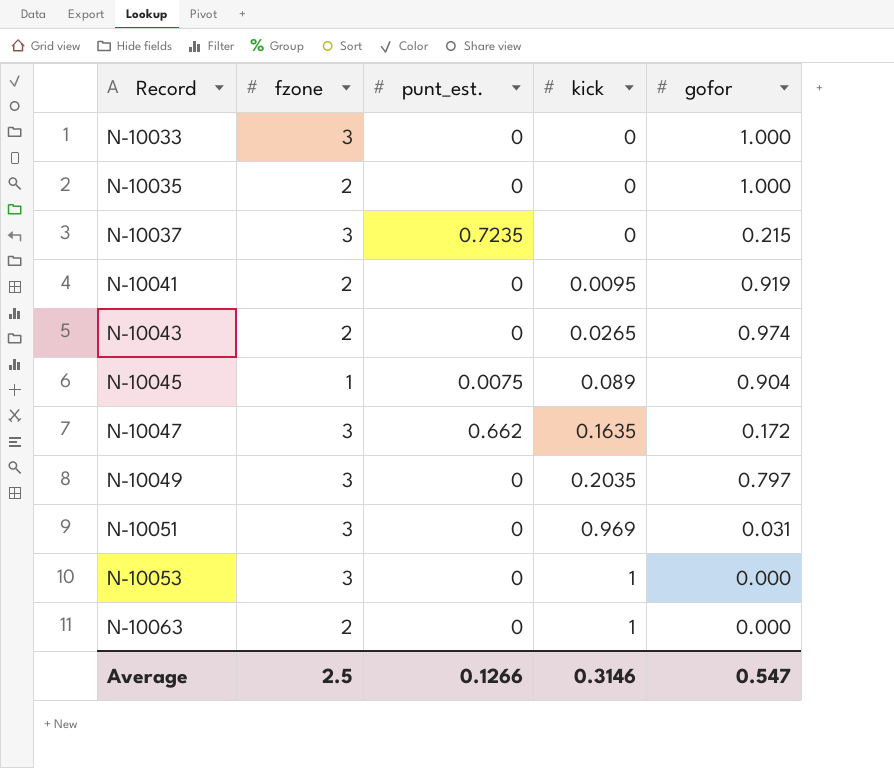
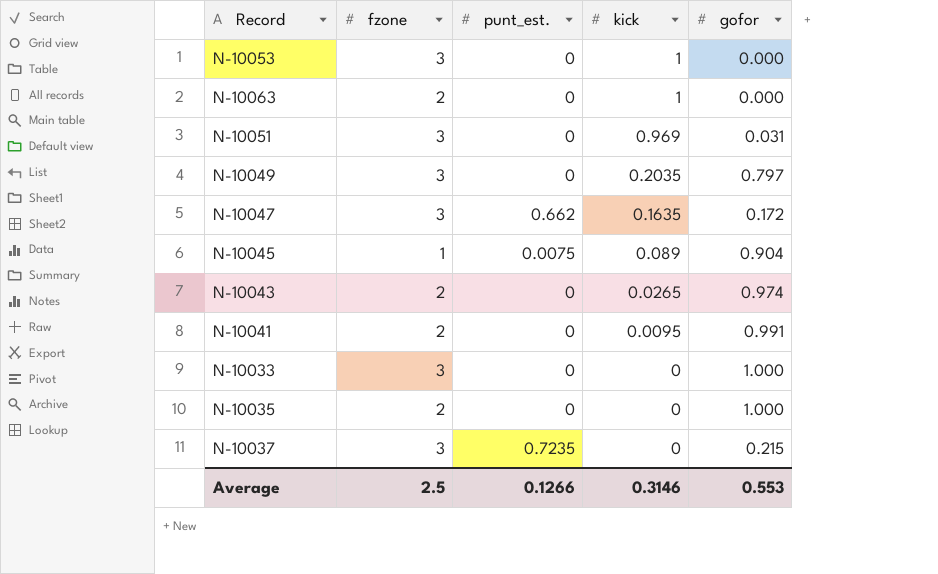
row order: Record ascending -> kick descending
N-10041 | gofor: 0.919 -> 0.991
Average | gofor: 0.547 -> 0.553

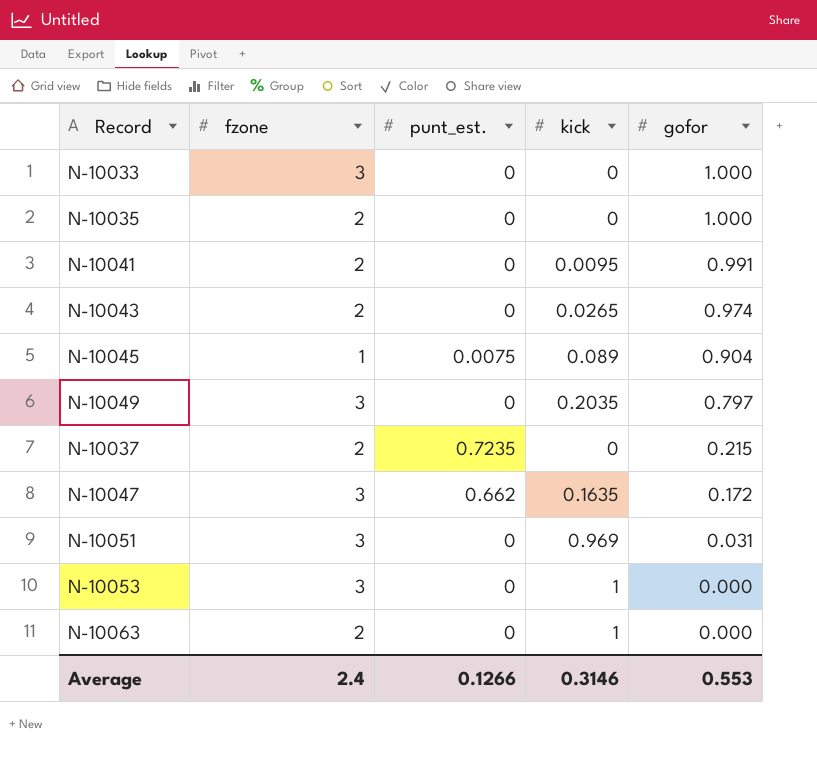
row order: kick descending -> gofor descending
N-10037 | fzone: 3 -> 2
Average | fzone: 2.5 -> 2.4

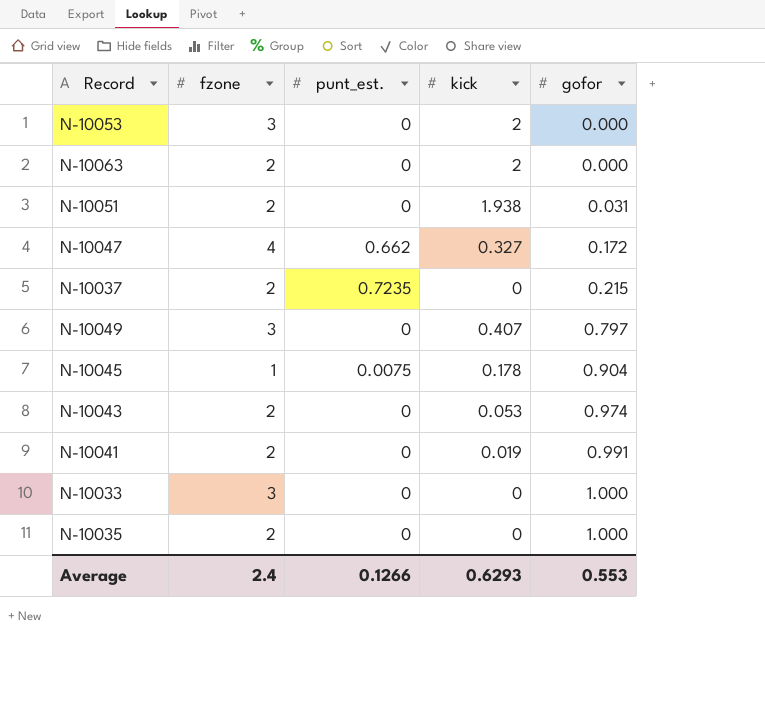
row order: gofor descending -> gofor ascending
N-10053 | kick: 1 -> 2
N-10063 | kick: 1 -> 2
N-10051 | fzone: 3 -> 2
N-10051 | kick: 0.969 -> 1.938
N-10047 | fzone: 3 -> 4
N-10047 | kick: 0.1635 -> 0.327
N-10049 | kick: 0.2035 -> 0.407
N-10045 | kick: 0.089 -> 0.178
N-10043 | kick: 0.0265 -> 0.053
N-10041 | kick: 0.0095 -> 0.019
Average | kick: 0.3146 -> 0.6293

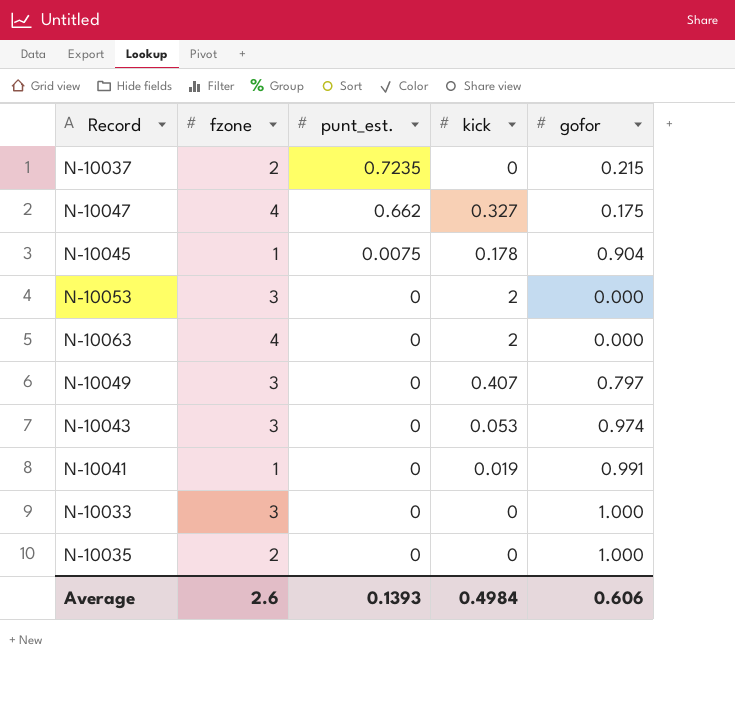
row order: gofor ascending -> punt_est. descending
row N-10051: 2 | 0 | 1.938 | 0.031 -> none
N-10047 | gofor: 0.172 -> 0.175
N-10063 | fzone: 2 -> 4
N-10043 | fzone: 2 -> 3
N-10041 | fzone: 2 -> 1
Average | fzone: 2.4 -> 2.6
Average | punt_est.: 0.1266 -> 0.1393
Average | kick: 0.6293 -> 0.4984
Average | gofor: 0.553 -> 0.606

